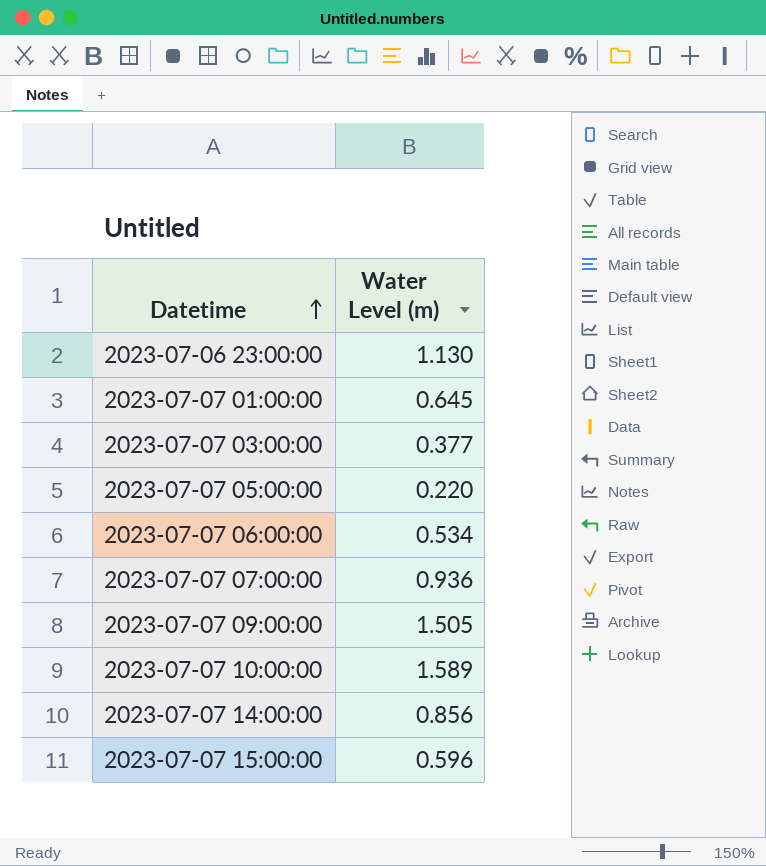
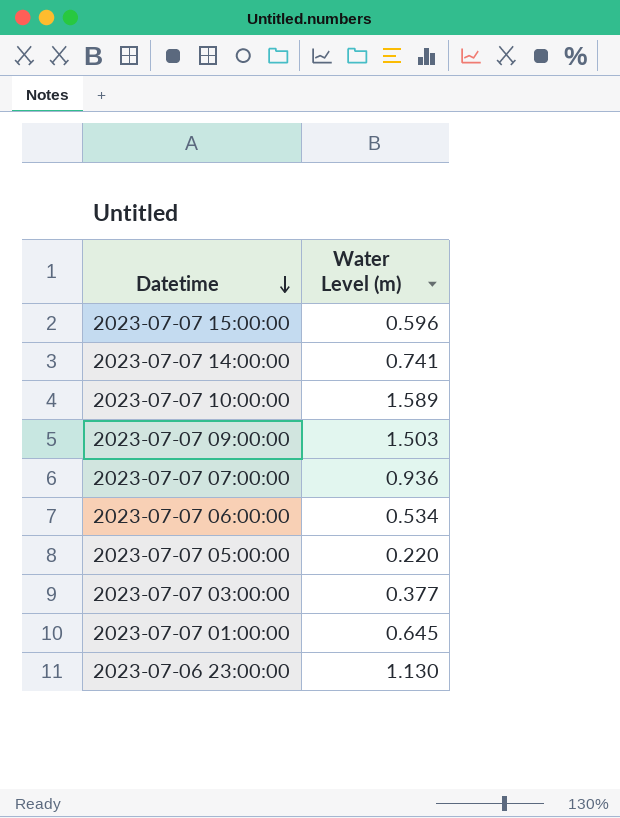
row order: Datetime ascending -> Datetime descending
2023-07-07 14:00:00 | Water Level (m): 0.856 -> 0.741
2023-07-07 09:00:00 | Water Level (m): 1.505 -> 1.503

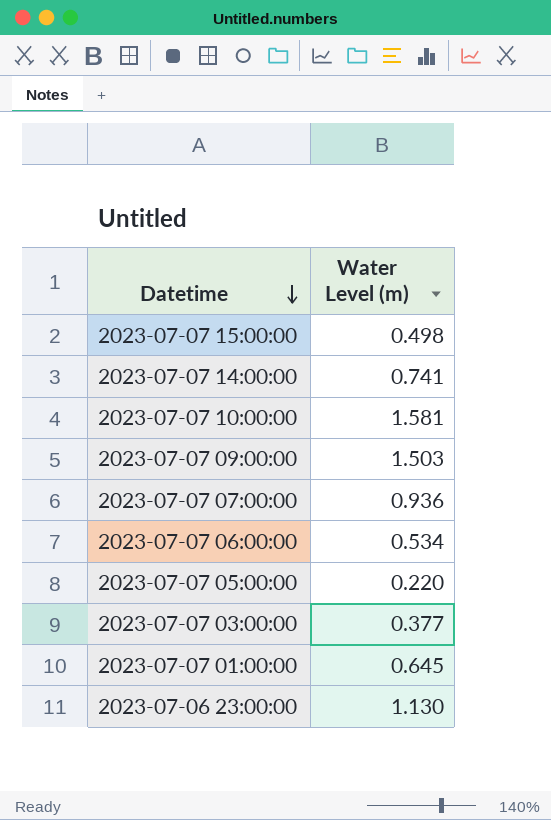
2023-07-07 15:00:00 | Water Level (m): 0.596 -> 0.498
2023-07-07 10:00:00 | Water Level (m): 1.589 -> 1.581

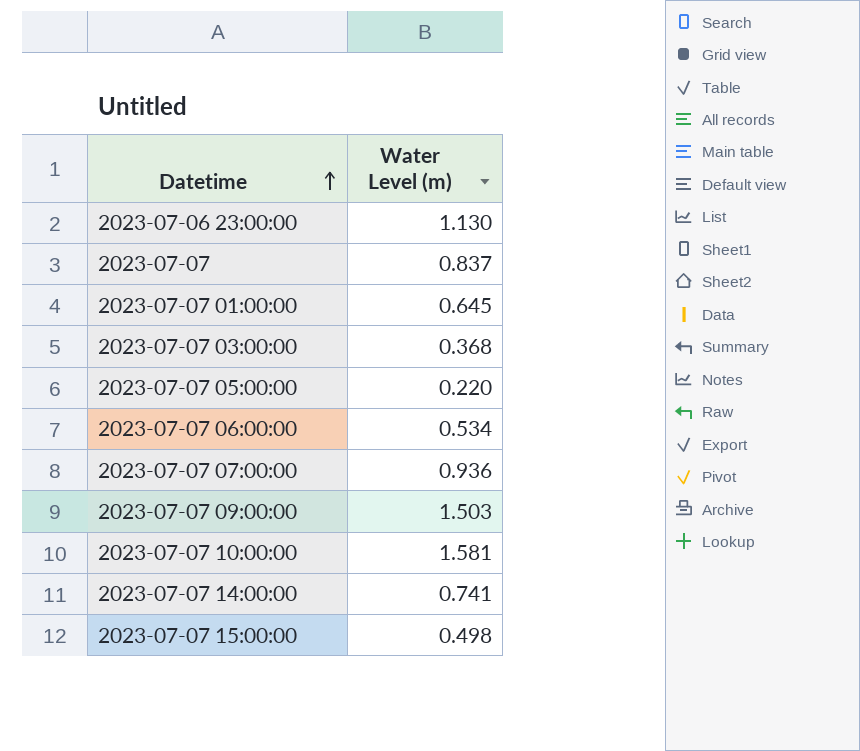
row order: Datetime descending -> Datetime ascending
row 2023-07-07: none -> 0.837
2023-07-07 03:00:00 | Water Level (m): 0.377 -> 0.368

